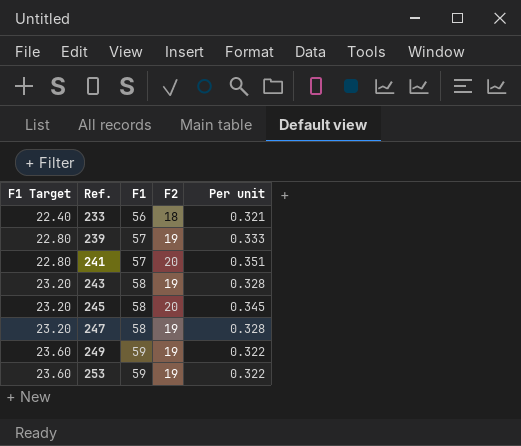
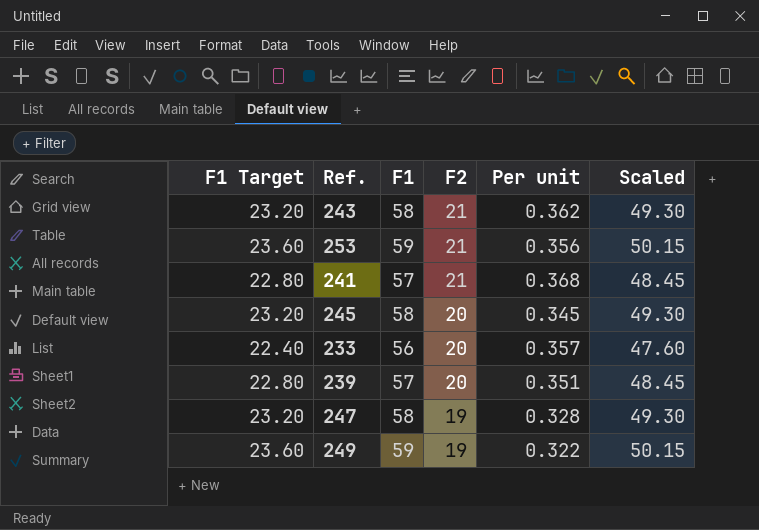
row order: F1 Target ascending -> F2 descending
column Scaled | formula: none -> [F1] * 0.85
243 | F2: 19 -> 21
243 | Per unit: 0.328 -> 0.362
253 | F2: 19 -> 21
253 | Per unit: 0.322 -> 0.356
241 | F2: 20 -> 21
241 | Per unit: 0.351 -> 0.368
233 | F2: 18 -> 20
233 | Per unit: 0.321 -> 0.357
239 | F2: 19 -> 20
239 | Per unit: 0.333 -> 0.351

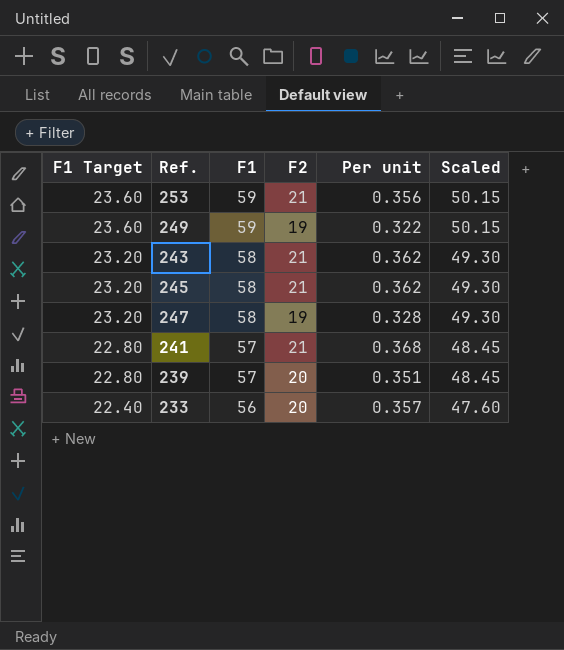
row order: F2 descending -> F1 Target descending
245 | F2: 20 -> 21
245 | Per unit: 0.345 -> 0.362

